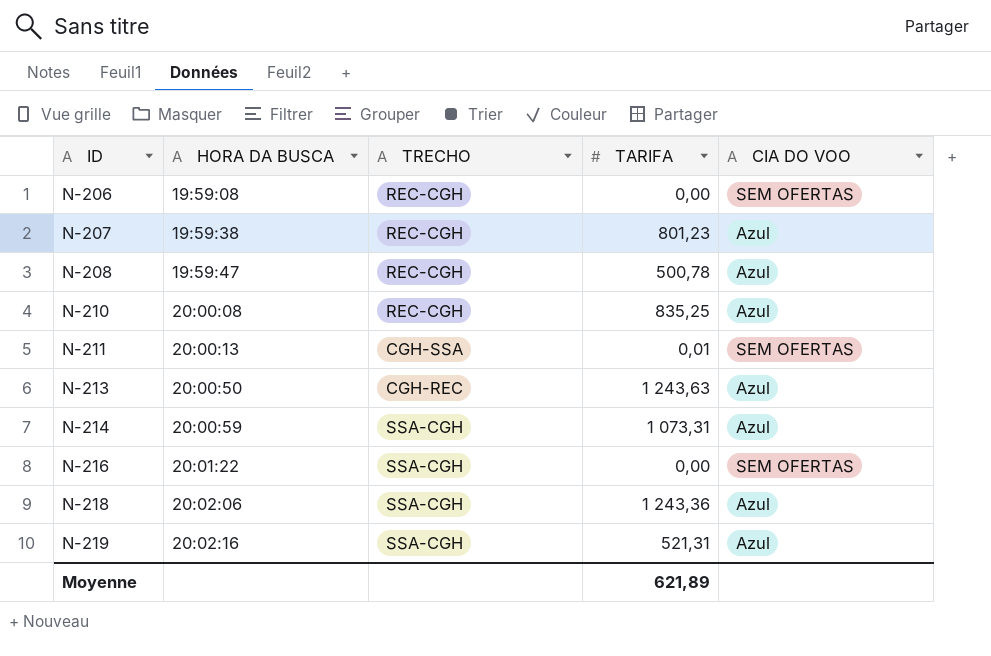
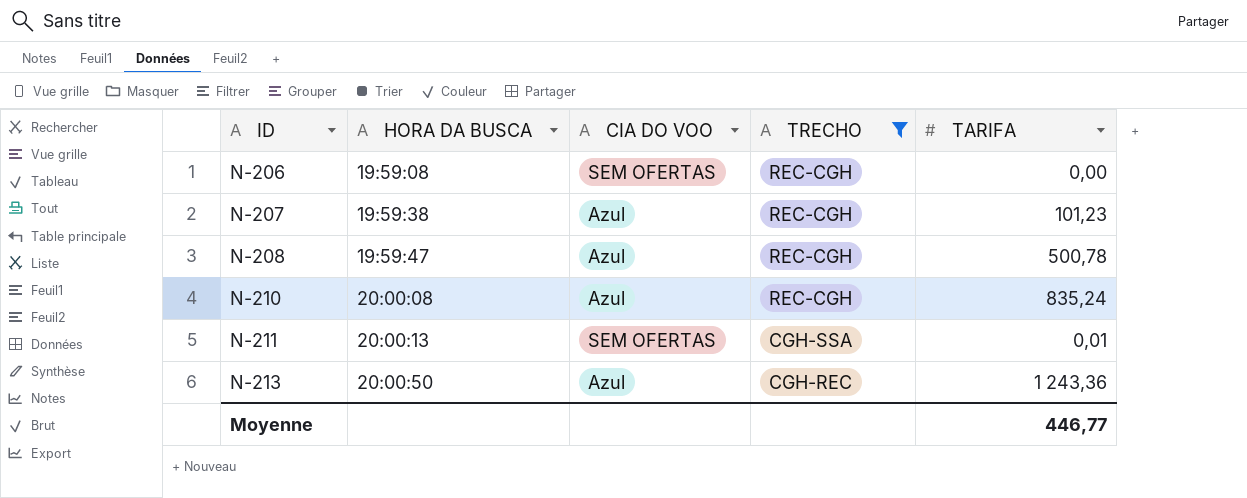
filter: none -> TRECHO != SSA-CGH
column CIA DO VOO | position: 5 -> 3
N-207 | TARIFA: 801,23 -> 101,23
N-210 | TARIFA: 835,25 -> 835,24
N-213 | TARIFA: 1 243,63 -> 1 243,36
Moyenne | TARIFA: 621,89 -> 446,77

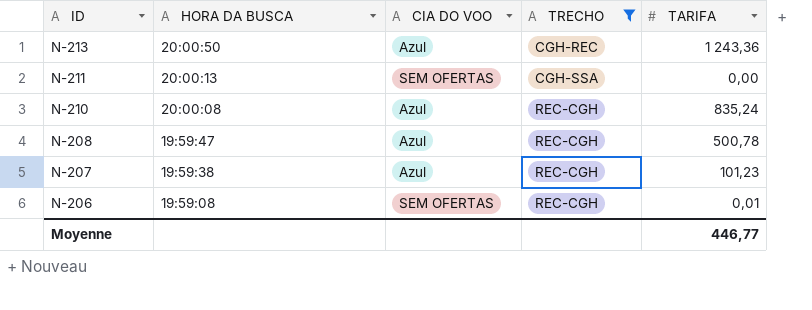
row order: ID ascending -> ID descending
N-211 | TARIFA: 0,01 -> 0,00
N-206 | TARIFA: 0,00 -> 0,01

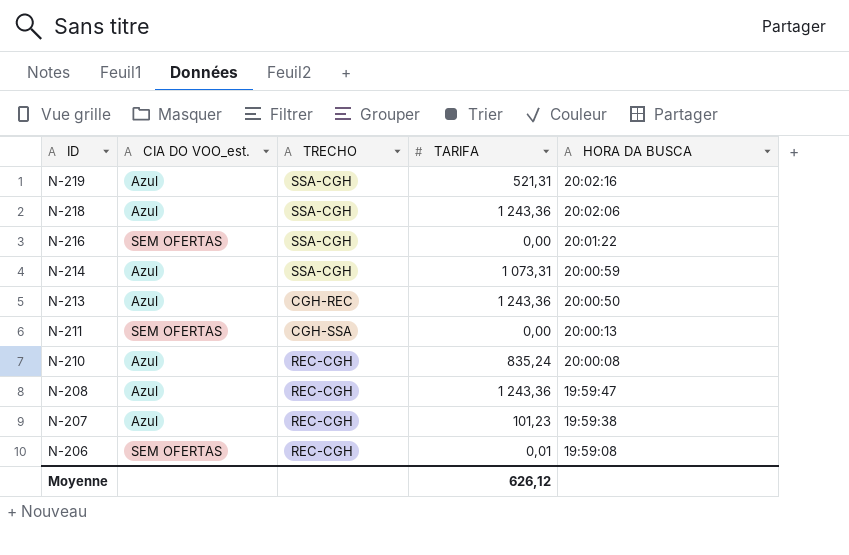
filter: TRECHO != SSA-CGH -> none
column name: CIA DO VOO -> CIA DO VOO_est.
column HORA DA BUSCA | position: 2 -> 5
N-208 | TARIFA: 500,78 -> 1 243,36
Moyenne | TARIFA: 446,77 -> 626,12

